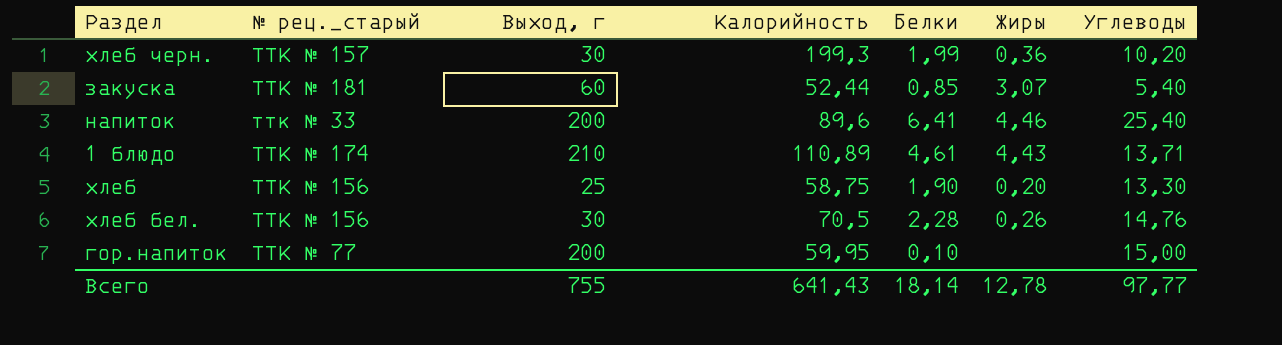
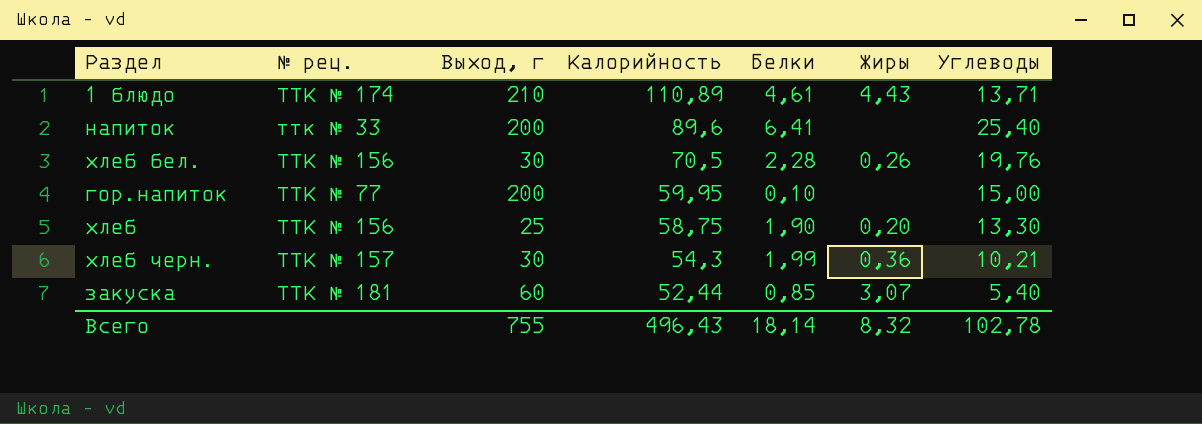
row order: none -> Калорийность descending
column name: № рец._старый -> № рец.
напиток | Жиры: 4,46 -> none
хлеб бел. | Углеводы: 14,76 -> 19,76
хлеб черн. | Калорийность: 199,3 -> 54,3
хлеб черн. | Углеводы: 10,20 -> 10,21
Всего | Калорийность: 641,43 -> 496,43
Всего | Жиры: 12,78 -> 8,32
Всего | Углеводы: 97,77 -> 102,78

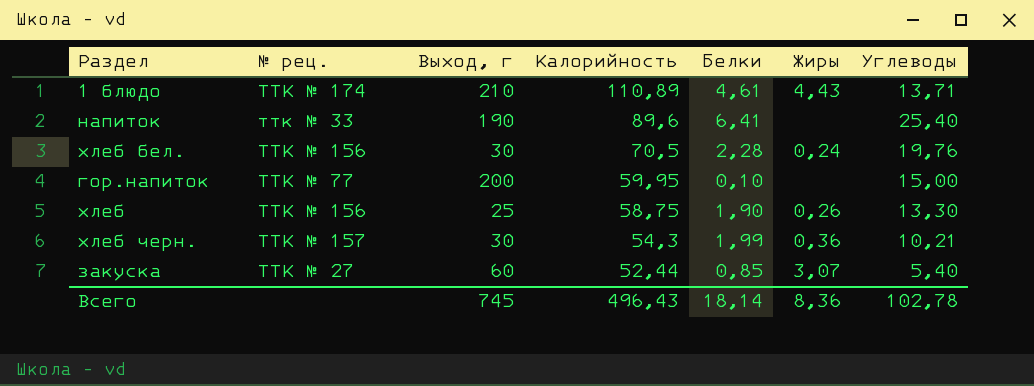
напиток | Выход, г: 200 -> 190
хлеб бел. | Жиры: 0,26 -> 0,24
хлеб | Жиры: 0,20 -> 0,26
закуска | № рец.: ТТК № 181 -> ТТК № 27
Всего | Выход, г: 755 -> 745
Всего | Жиры: 8,32 -> 8,36

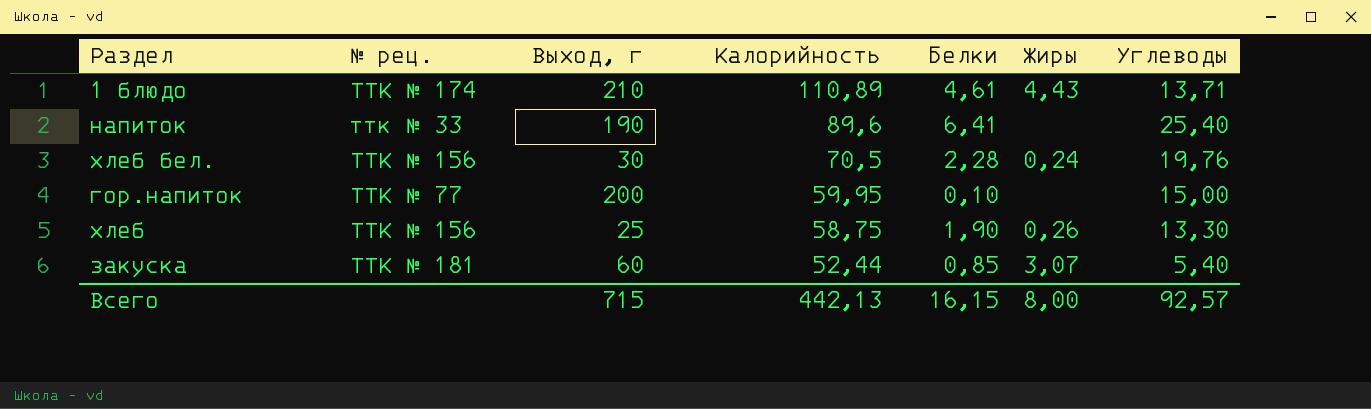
row хлеб черн.: ТТК № 157 | 30 | 54,3 | 1,99 | 0,36 | 10,21 -> none
закуска | № рец.: ТТК № 27 -> ТТК № 181
Всего | Выход, г: 745 -> 715
Всего | Калорийность: 496,43 -> 442,13
Всего | Белки: 18,14 -> 16,15
Всего | Жиры: 8,36 -> 8,00
Всего | Углеводы: 102,78 -> 92,57

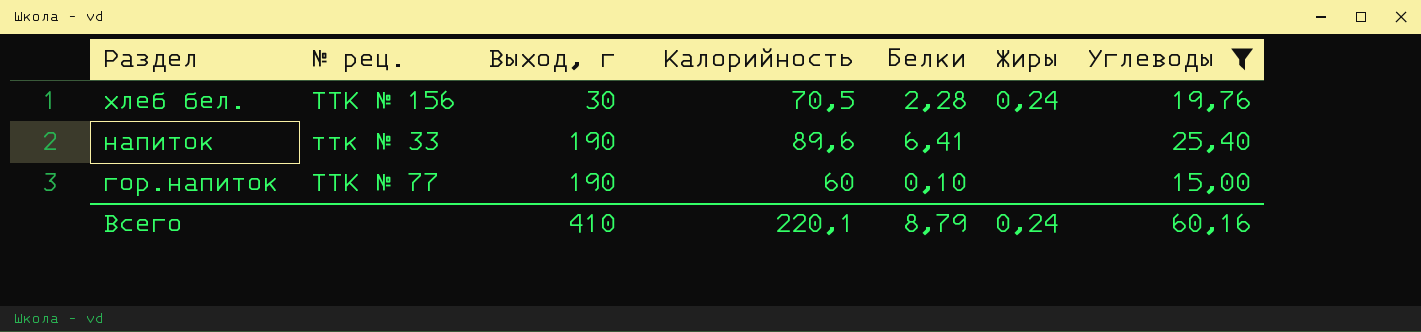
filter: none -> Углеводы >= 15,00
row order: Калорийность descending -> Раздел descending
гор.напиток | Выход, г: 200 -> 190
гор.напиток | Калорийность: 59,95 -> 60
Всего | Выход, г: 715 -> 410
Всего | Калорийность: 442,13 -> 220,1
Всего | Белки: 16,15 -> 8,79
Всего | Жиры: 8,00 -> 0,24
Всего | Углеводы: 92,57 -> 60,16

